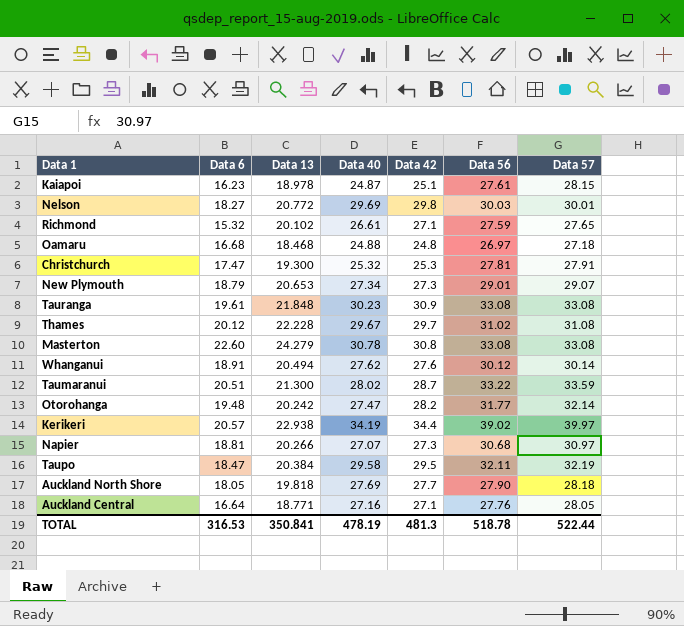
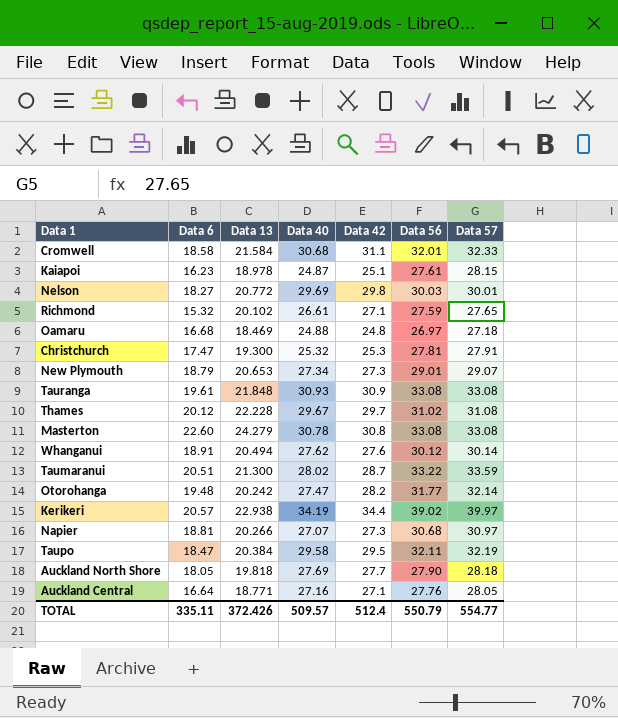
row Cromwell: none -> 18.58 | 21.584 | 30.68 | 31.1 | 32.01 | 32.33
Oamaru | Data 13: 18.468 -> 18.469
Tauranga | Data 40: 30.23 -> 30.93
TOTAL | Data 6: 316.53 -> 335.11
TOTAL | Data 13: 350.841 -> 372.426
TOTAL | Data 40: 478.19 -> 509.57
TOTAL | Data 42: 481.3 -> 512.4
TOTAL | Data 56: 518.78 -> 550.79
TOTAL | Data 57: 522.44 -> 554.77

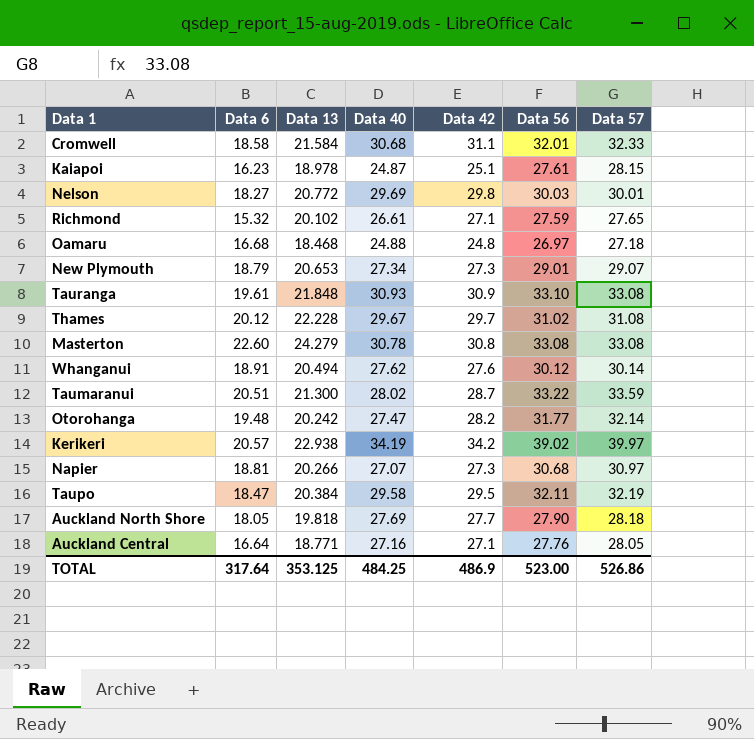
row Christchurch: 17.47 | 19.300 | 25.32 | 25.3 | 27.81 | 27.91 -> none
Oamaru | Data 13: 18.469 -> 18.468
Tauranga | Data 56: 33.08 -> 33.10
Kerikeri | Data 42: 34.4 -> 34.2
TOTAL | Data 6: 335.11 -> 317.64
TOTAL | Data 13: 372.426 -> 353.125
TOTAL | Data 40: 509.57 -> 484.25
TOTAL | Data 42: 512.4 -> 486.9
TOTAL | Data 56: 550.79 -> 523.00
TOTAL | Data 57: 554.77 -> 526.86

